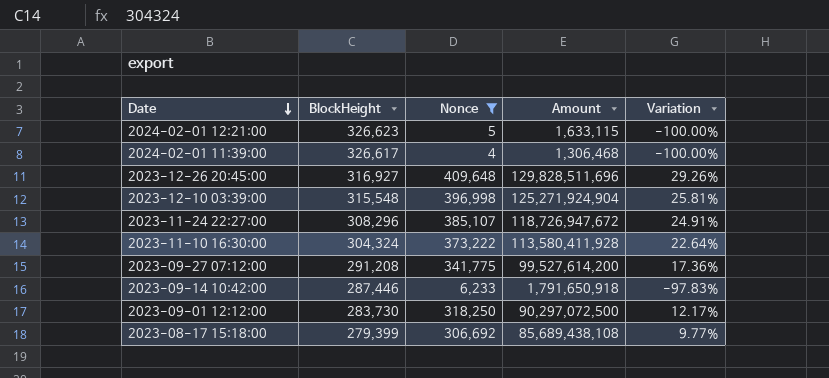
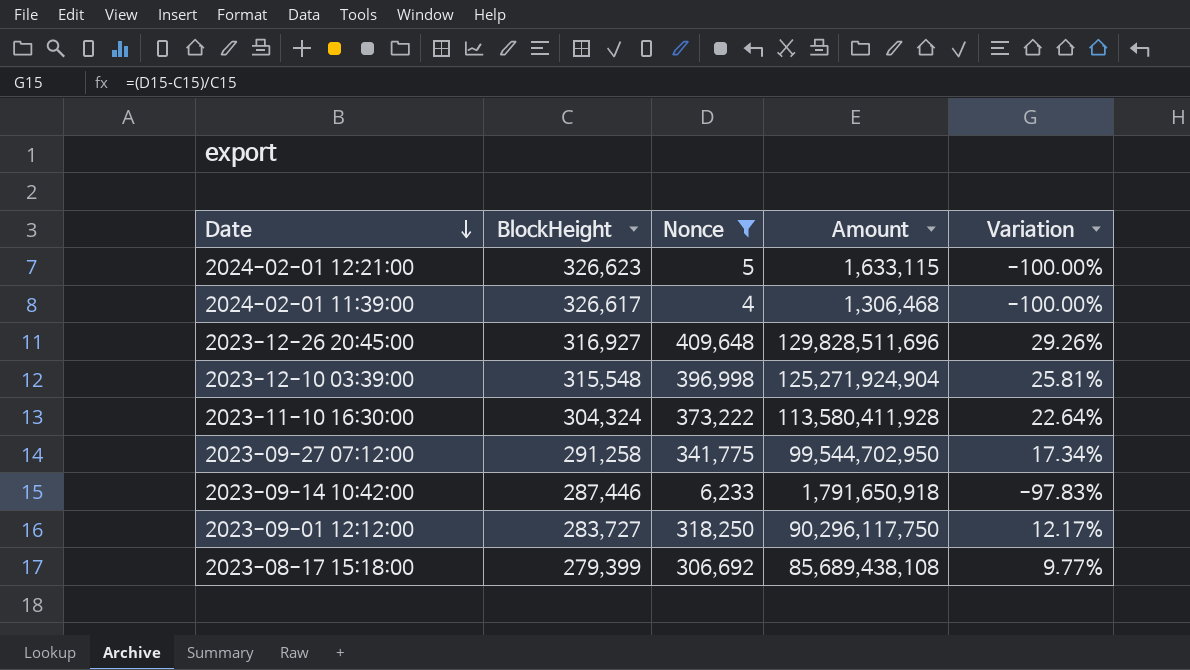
row 2023-11-24 22:27:00: 308,296 | 385,107 | 118,726,947,672 | 24.91% -> none
2023-09-27 07:12:00 | BlockHeight: 291,208 -> 291,258
2023-09-27 07:12:00 | Amount: 99,527,614,200 -> 99,544,702,950
2023-09-27 07:12:00 | Variation: 17.36% -> 17.34%
2023-09-01 12:12:00 | BlockHeight: 283,730 -> 283,727
2023-09-01 12:12:00 | Amount: 90,297,072,500 -> 90,296,117,750

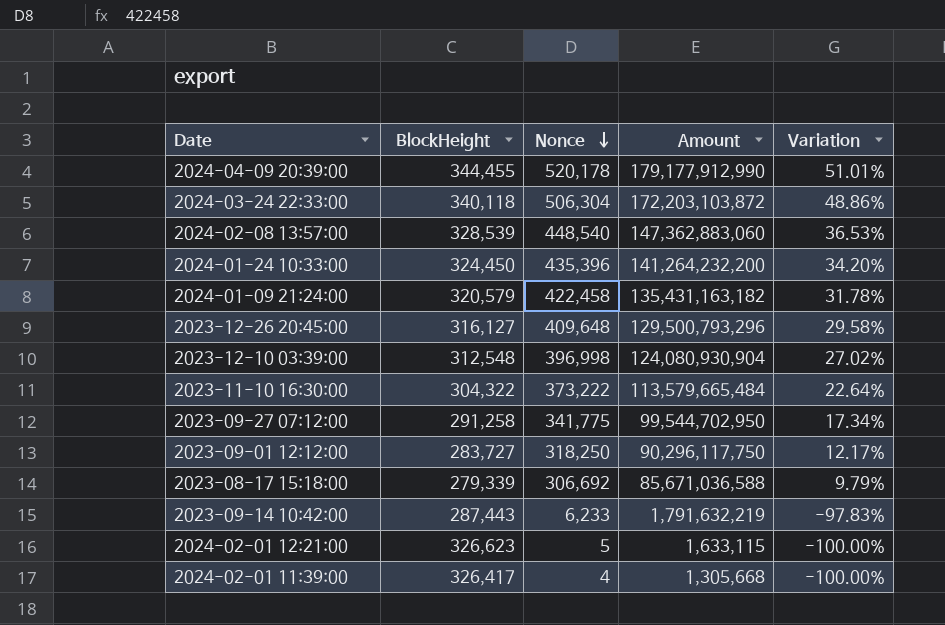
filter: Nonce <= 409,648 -> none
row order: Date descending -> Nonce descending
2023-12-26 20:45:00 | BlockHeight: 316,927 -> 316,127
2023-12-26 20:45:00 | Amount: 129,828,511,696 -> 129,500,793,296
2023-12-26 20:45:00 | Variation: 29.26% -> 29.58%
2023-12-10 03:39:00 | BlockHeight: 315,548 -> 312,548
2023-12-10 03:39:00 | Amount: 125,271,924,904 -> 124,080,930,904
2023-12-10 03:39:00 | Variation: 25.81% -> 27.02%
2023-11-10 16:30:00 | BlockHeight: 304,324 -> 304,322
2023-11-10 16:30:00 | Amount: 113,580,411,928 -> 113,579,665,484
2023-08-17 15:18:00 | BlockHeight: 279,399 -> 279,339
2023-08-17 15:18:00 | Amount: 85,689,438,108 -> 85,671,036,588
2023-08-17 15:18:00 | Variation: 9.77% -> 9.79%
2023-09-14 10:42:00 | BlockHeight: 287,446 -> 287,443
2023-09-14 10:42:00 | Amount: 1,791,650,918 -> 1,791,632,219
2024-02-01 11:39:00 | BlockHeight: 326,617 -> 326,417
2024-02-01 11:39:00 | Amount: 1,306,468 -> 1,305,668

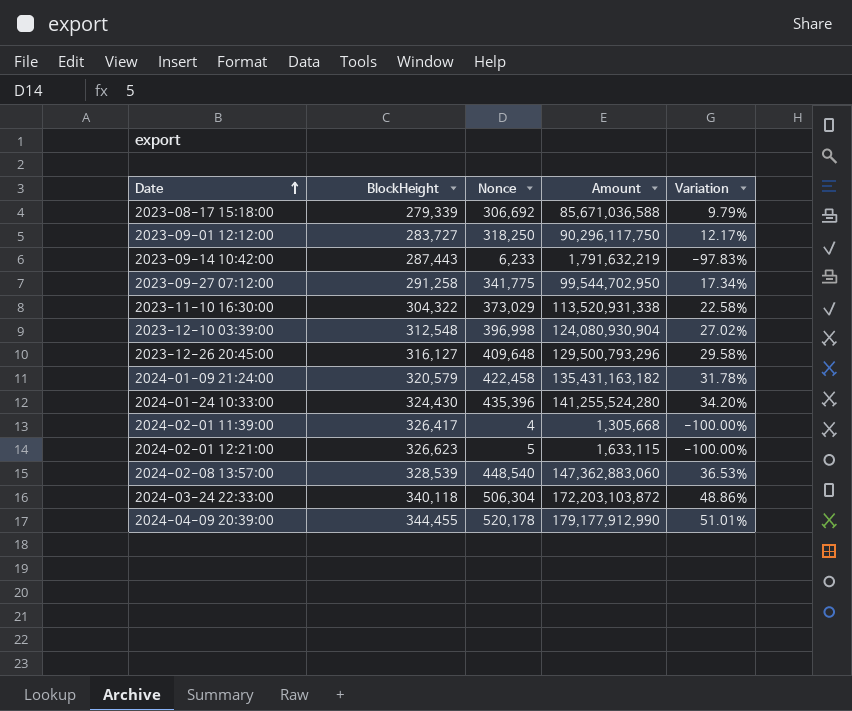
row order: Nonce descending -> Date ascending
2023-11-10 16:30:00 | Nonce: 373,222 -> 373,029
2023-11-10 16:30:00 | Amount: 113,579,665,484 -> 113,520,931,338
2023-11-10 16:30:00 | Variation: 22.64% -> 22.58%
2024-01-24 10:33:00 | BlockHeight: 324,450 -> 324,430
2024-01-24 10:33:00 | Amount: 141,264,232,200 -> 141,255,524,280

